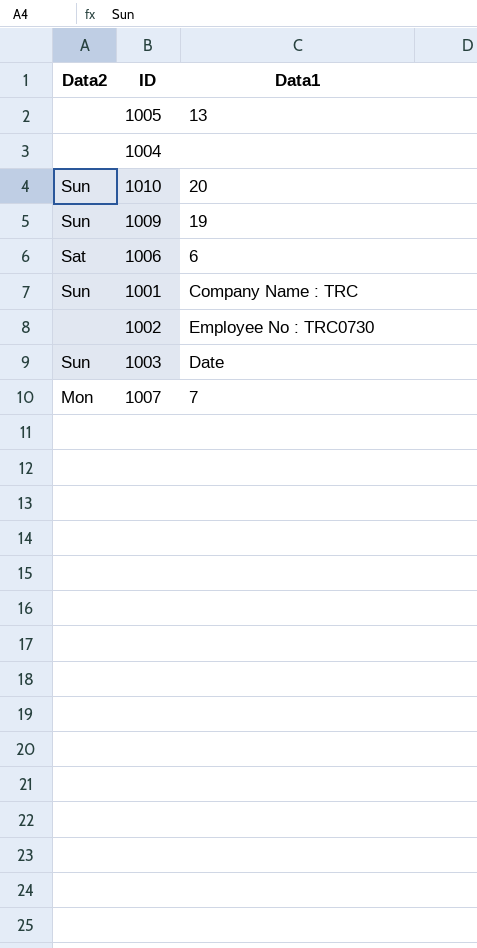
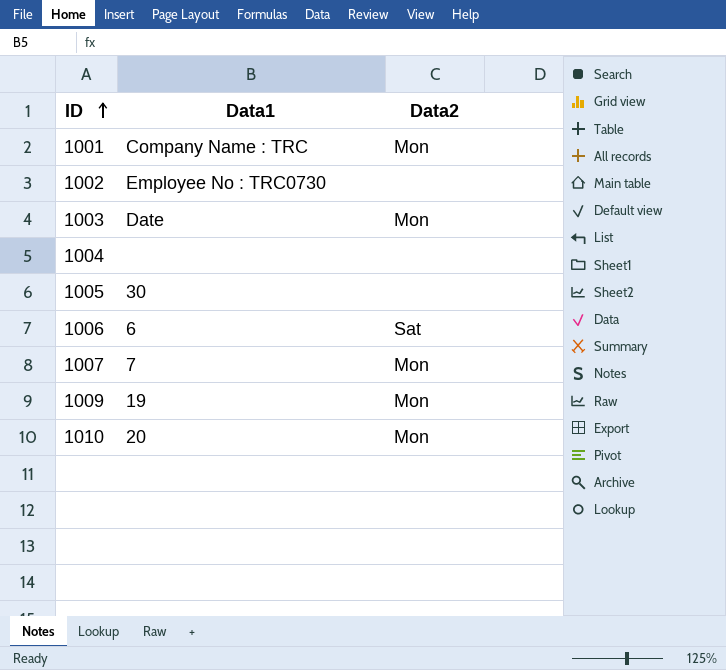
row order: none -> ID ascending
column Data2 | position: 1 -> 3
1001 | Data2: Sun -> Mon
1003 | Data2: Sun -> Mon
1005 | Data1: 13 -> 30
1009 | Data2: Sun -> Mon
1010 | Data2: Sun -> Mon

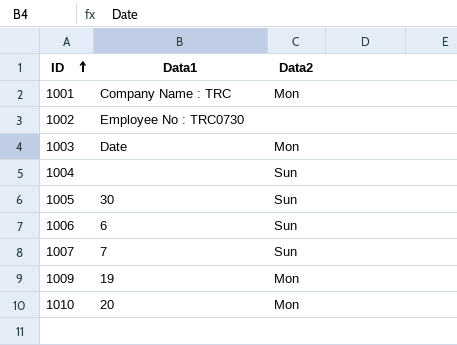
1004 | Data2: none -> Sun
1005 | Data2: none -> Sun
1006 | Data2: Sat -> Sun
1007 | Data2: Mon -> Sun

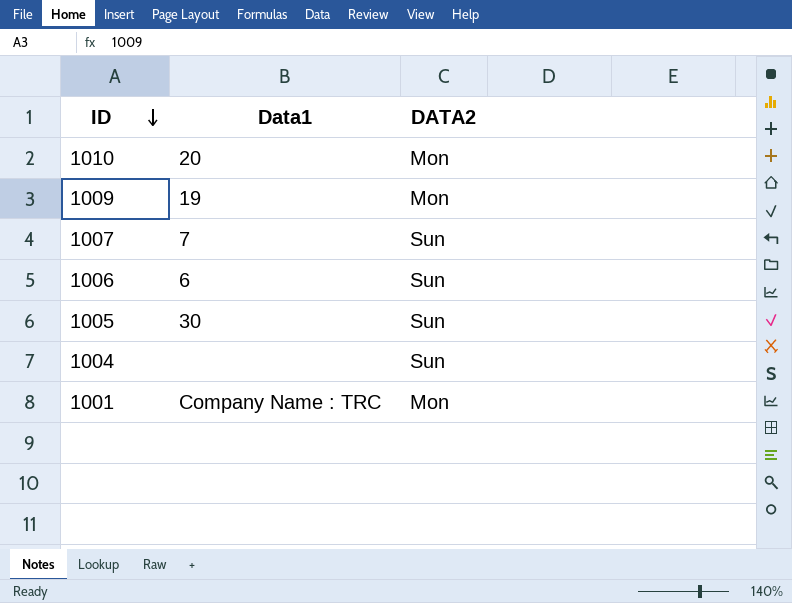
row order: ID ascending -> ID descending
column name: Data2 -> DATA2
row 1002: Employee No : TRC0730 | none -> none
row 1003: Date | Mon -> none

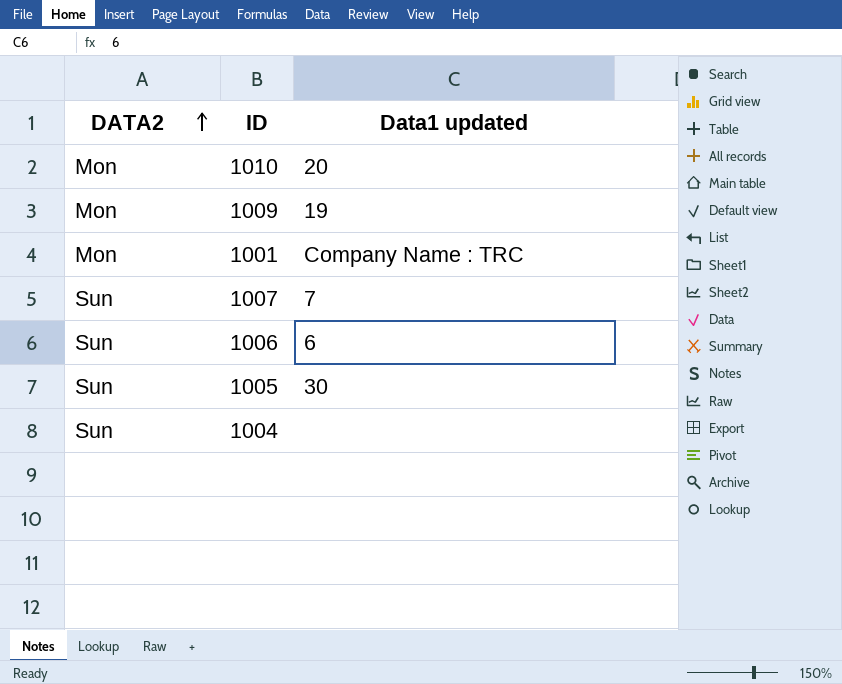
row order: ID descending -> DATA2 ascending
column DATA2 | position: 3 -> 1
column name: Data1 -> Data1 updated

